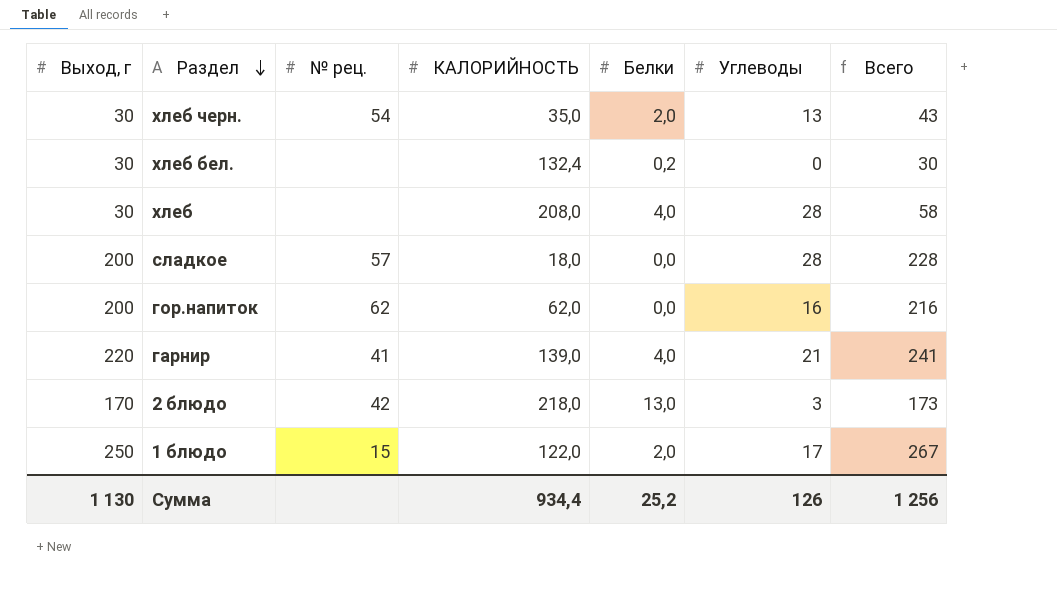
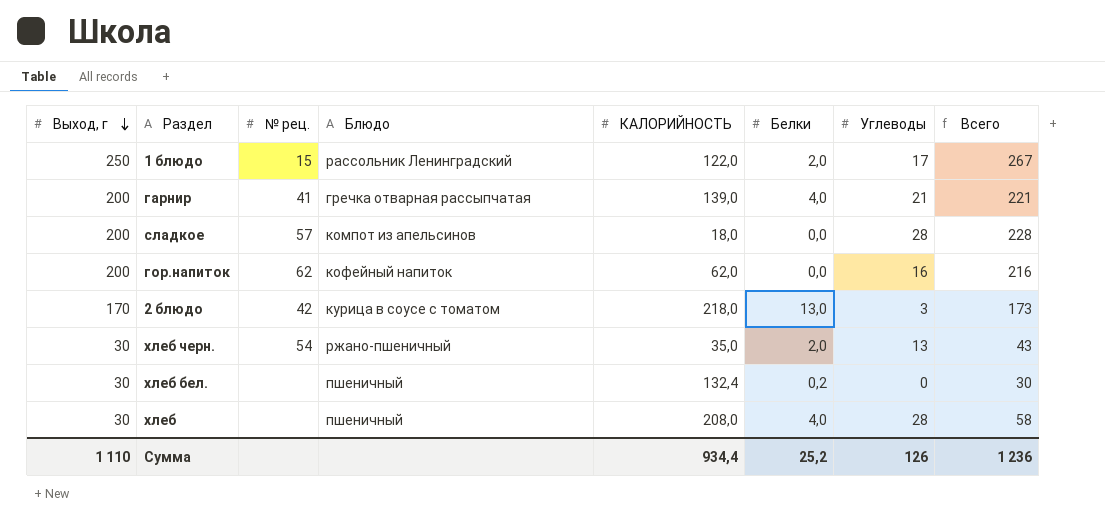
row order: Раздел descending -> Выход, г descending
column Блюдо | position: none -> 4
гарнир | Выход, г: 220 -> 200
гарнир | Всего: 241 -> 221
Сумма | Выход, г: 1 130 -> 1 110
Сумма | Всего: 1 256 -> 1 236

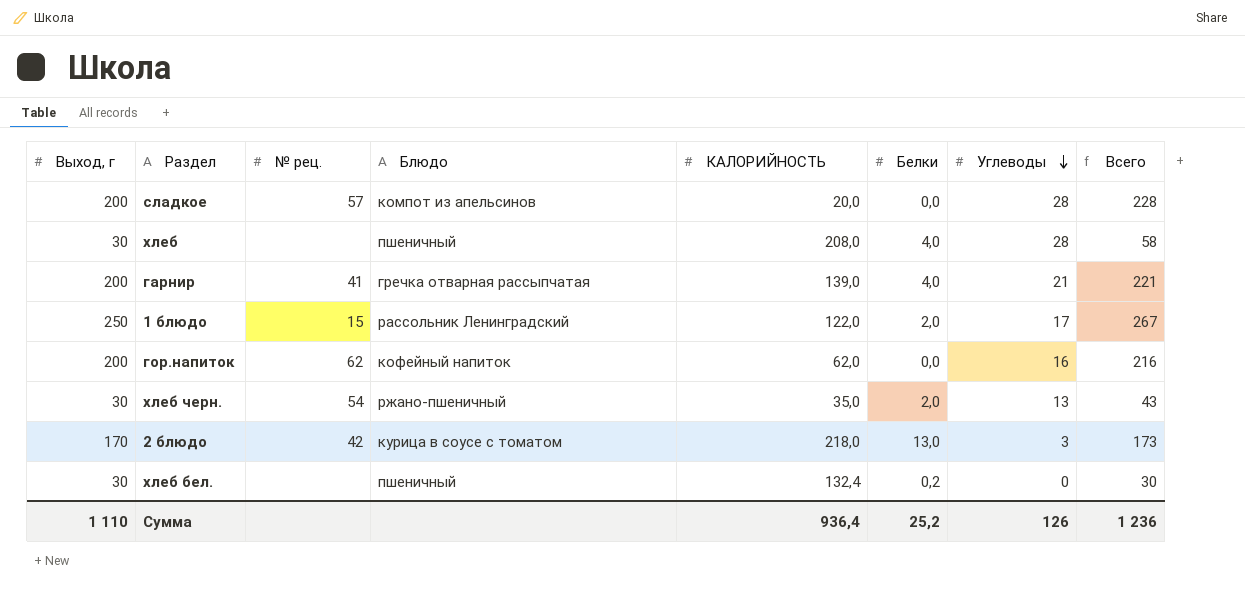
row order: Выход, г descending -> Углеводы descending
сладкое | КАЛОРИЙНОСТЬ: 18,0 -> 20,0
Сумма | КАЛОРИЙНОСТЬ: 934,4 -> 936,4

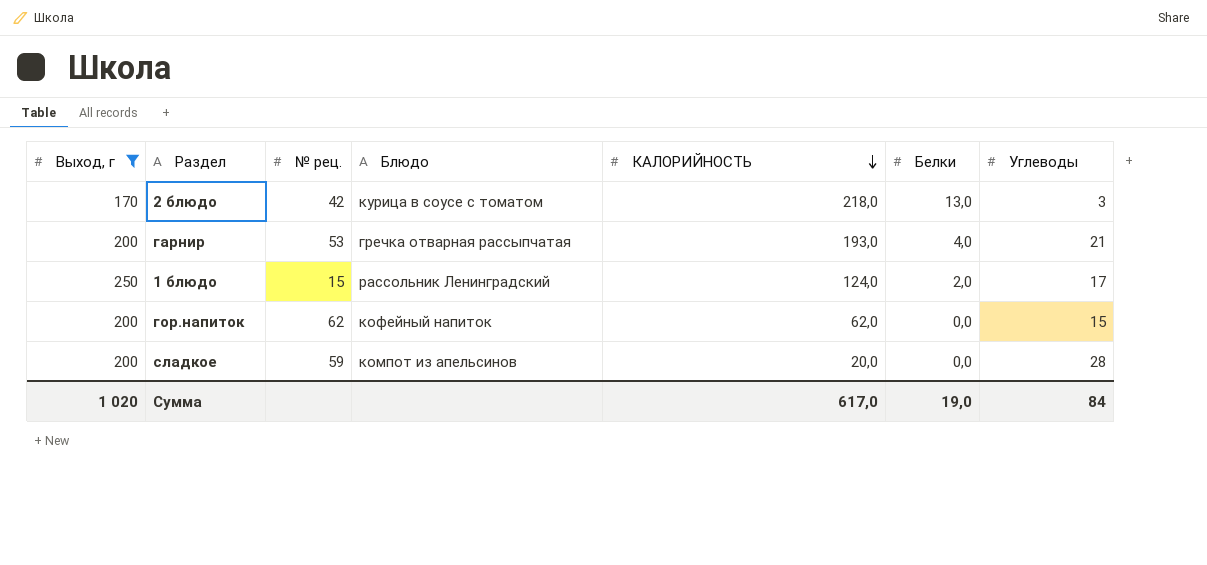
filter: none -> Выход, г != 30
row order: Углеводы descending -> КАЛОРИЙНОСТЬ descending
column Всего | formula: [Выход, г] + [Углеводы] -> none
гарнир | № рец.: 41 -> 53
гарнир | КАЛОРИЙНОСТЬ: 139,0 -> 193,0
1 блюдо | КАЛОРИЙНОСТЬ: 122,0 -> 124,0
гор.напиток | Углеводы: 16 -> 15
сладкое | № рец.: 57 -> 59
Сумма | Выход, г: 1 110 -> 1 020
Сумма | КАЛОРИЙНОСТЬ: 936,4 -> 617,0
Сумма | Белки: 25,2 -> 19,0
Сумма | Углеводы: 126 -> 84

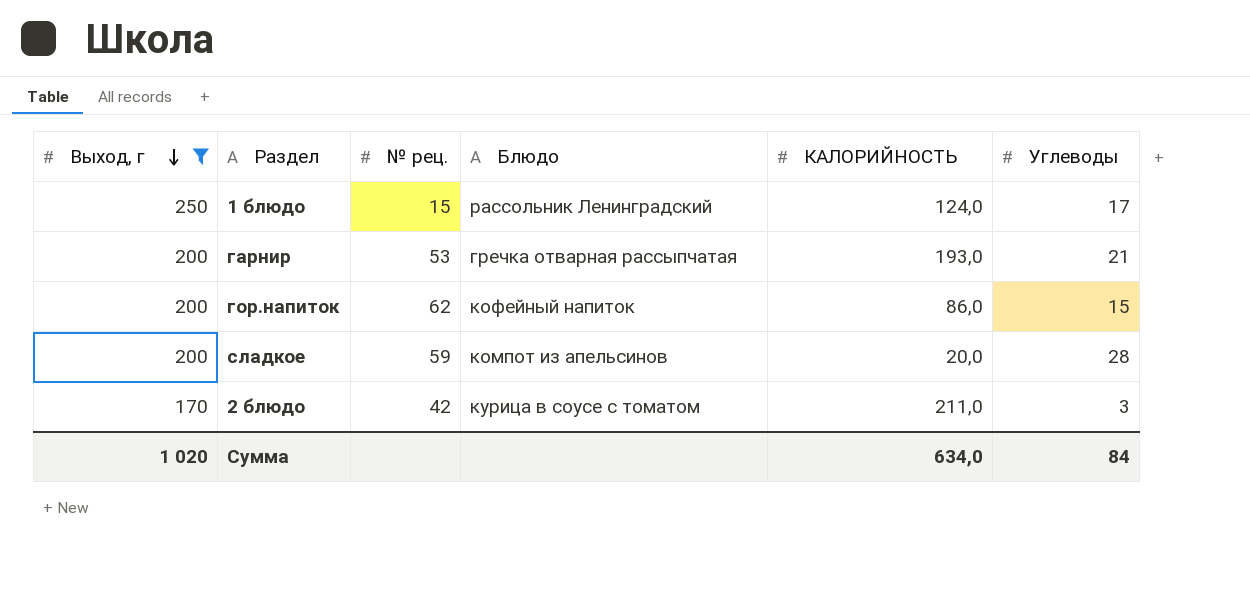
row order: КАЛОРИЙНОСТЬ descending -> Выход, г descending
column Белки | position: 6 -> none
гор.напиток | КАЛОРИЙНОСТЬ: 62,0 -> 86,0
2 блюдо | КАЛОРИЙНОСТЬ: 218,0 -> 211,0
Сумма | КАЛОРИЙНОСТЬ: 617,0 -> 634,0

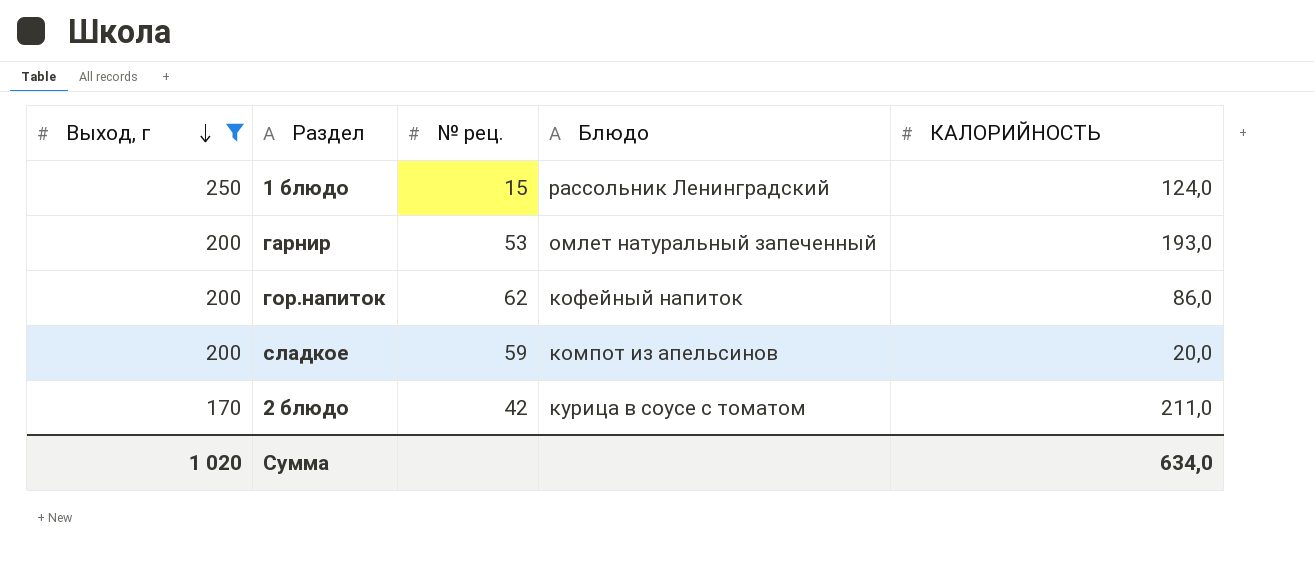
column Углеводы | position: 6 -> none
гарнир | Блюдо: гречка отварная рассыпчатая -> омлет натуральный запеченный

